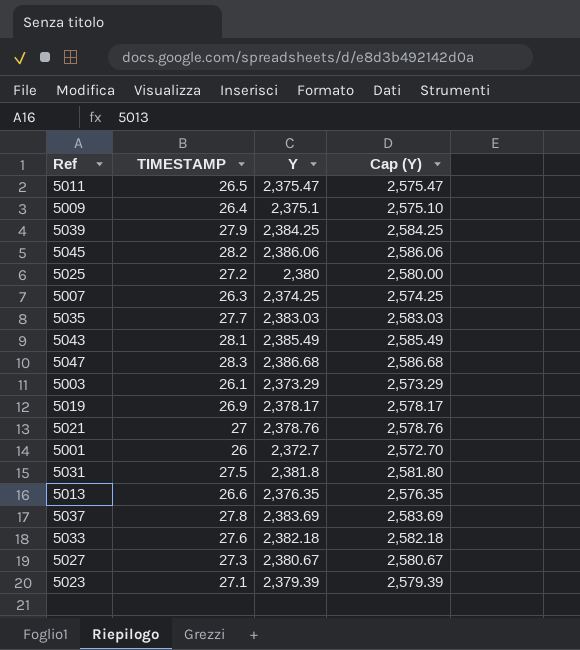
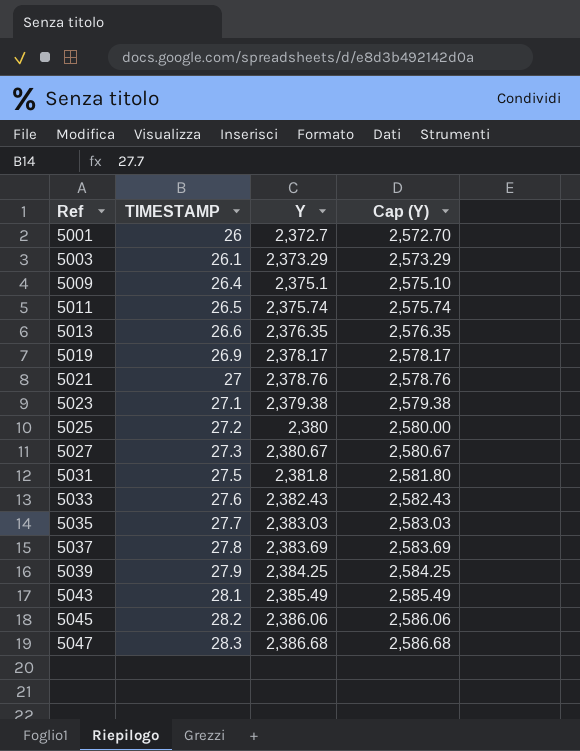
row order: none -> Ref ascending
row 5007: 26.3 | 2,374.25 | 2,574.25 -> none
5011 | Y: 2,375.47 -> 2,375.74
5011 | Cap (Y): 2,575.47 -> 2,575.74
5023 | Y: 2,379.39 -> 2,379.38
5023 | Cap (Y): 2,579.39 -> 2,579.38
5033 | Y: 2,382.18 -> 2,382.43
5033 | Cap (Y): 2,582.18 -> 2,582.43

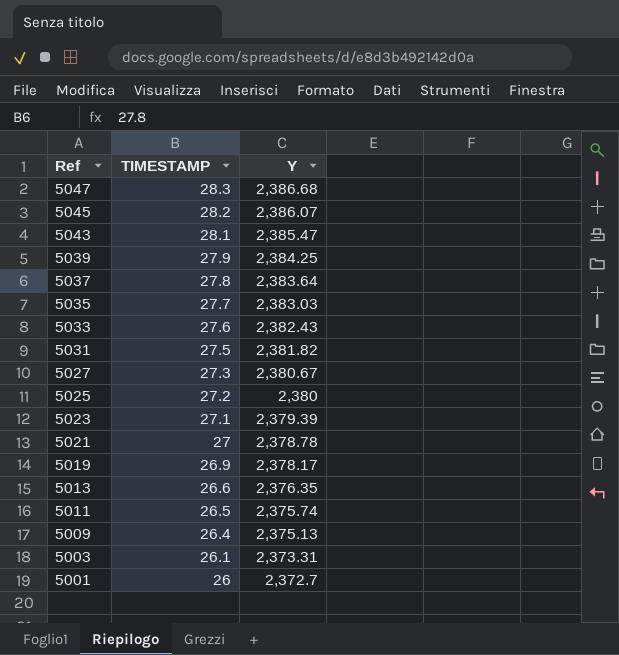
row order: Ref ascending -> Ref descending
column Cap (Y) | formula: [Y] + 200 -> none
5045 | Y: 2,386.06 -> 2,386.07
5043 | Y: 2,385.49 -> 2,385.47
5037 | Y: 2,383.69 -> 2,383.64
5031 | Y: 2,381.8 -> 2,381.82
5023 | Y: 2,379.38 -> 2,379.39
5021 | Y: 2,378.76 -> 2,378.78
5009 | Y: 2,375.1 -> 2,375.13
5003 | Y: 2,373.29 -> 2,373.31

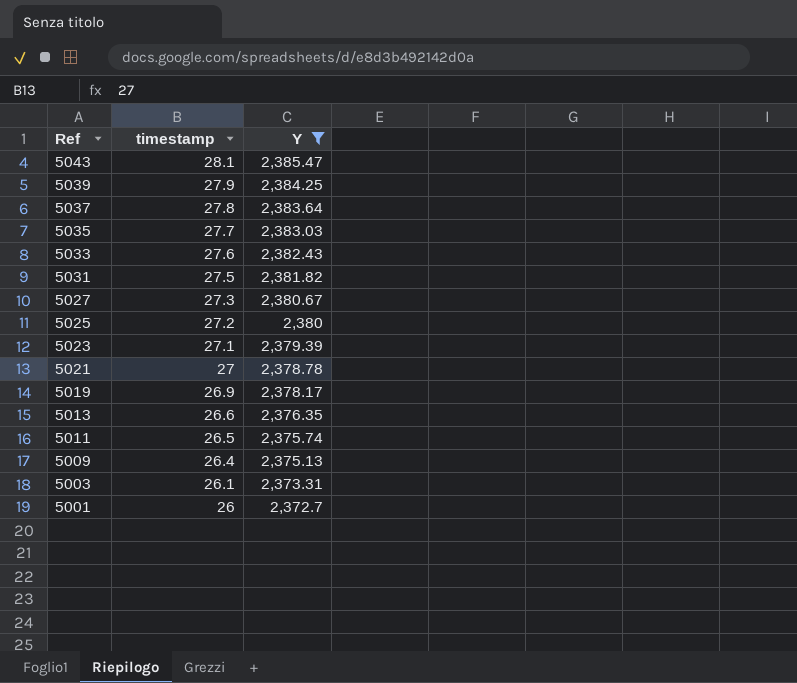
filter: none -> Y <= 2,385.47
column name: TIMESTAMP -> timestamp

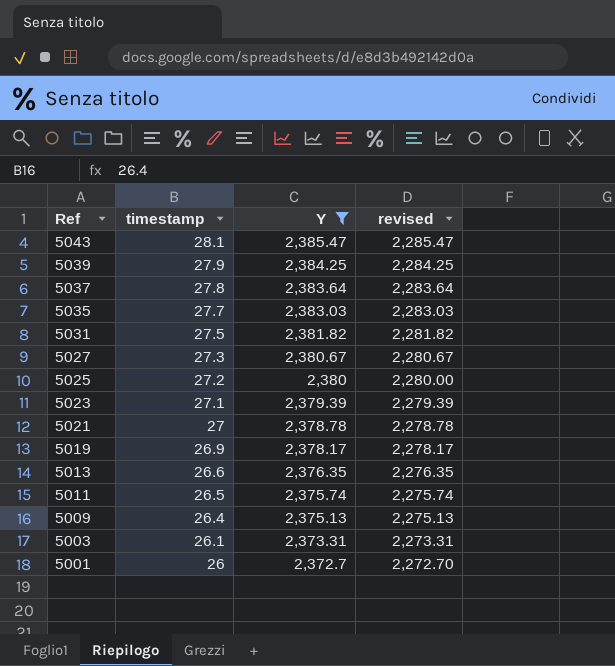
column revised | formula: none -> [Y] - 100
row 5033: 27.6 | 2,382.43 -> none

